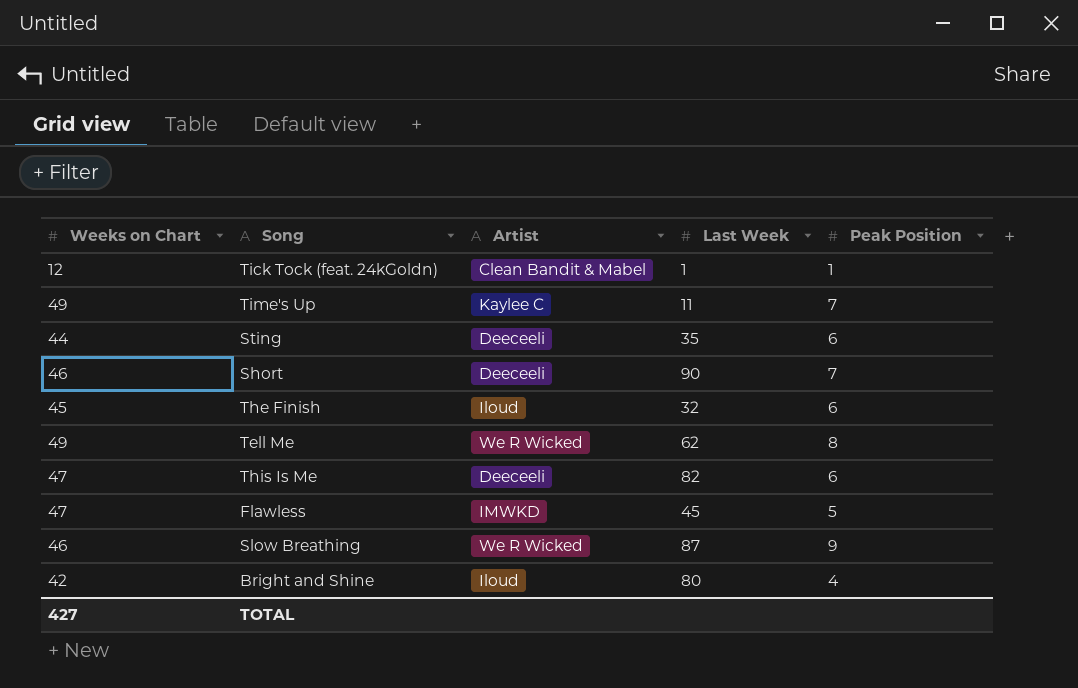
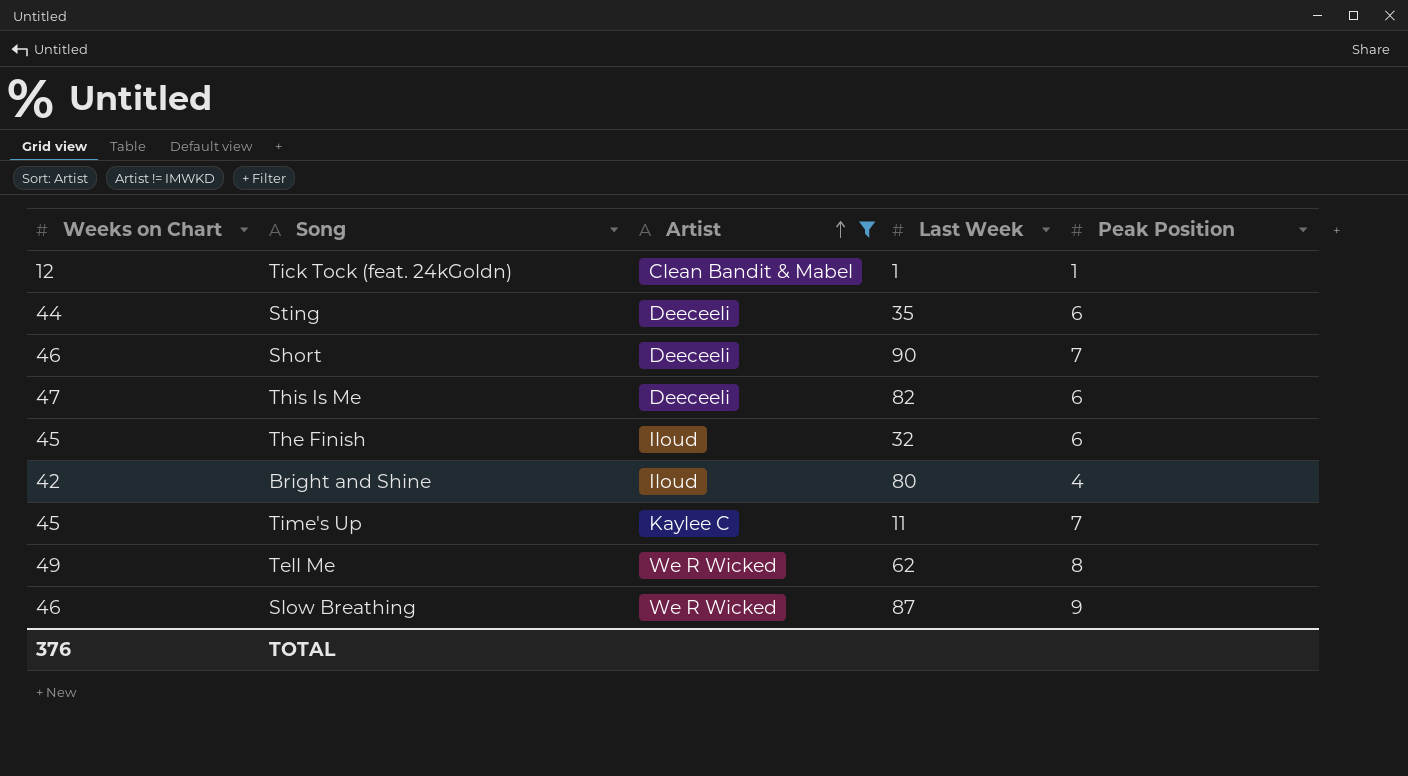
filter: none -> Artist != IMWKD
row order: none -> Artist ascending
Time's Up | Weeks on Chart: 49 -> 45
TOTAL | Weeks on Chart: 427 -> 376

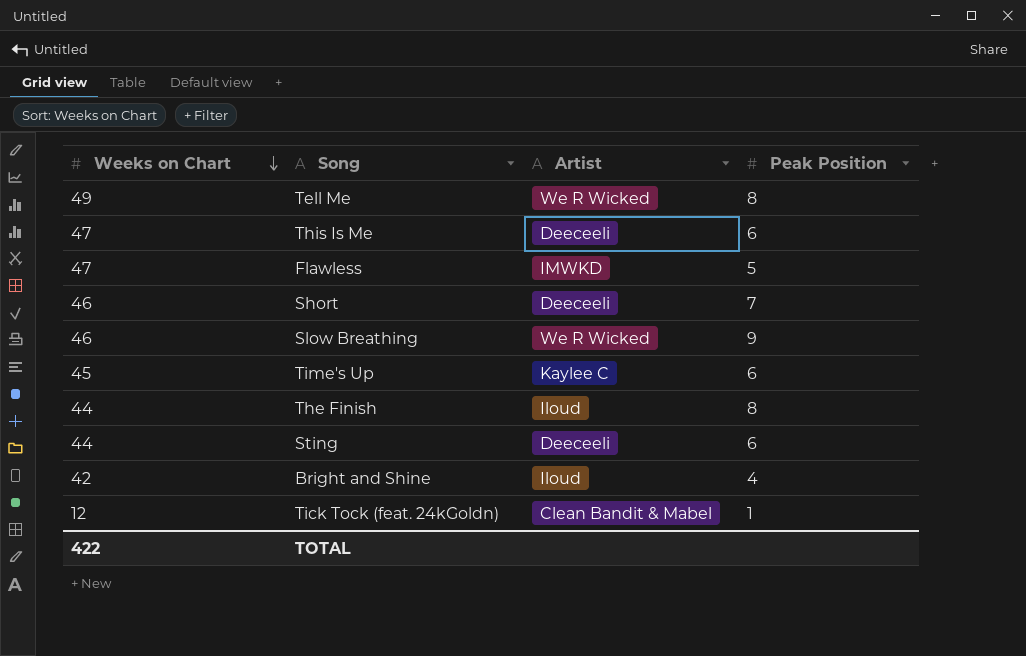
filter: Artist != IMWKD -> none
row order: Artist ascending -> Weeks on Chart descending
column Last Week | position: 4 -> none
Time's Up | Peak Position: 7 -> 6
The Finish | Weeks on Chart: 45 -> 44
The Finish | Peak Position: 6 -> 8
TOTAL | Weeks on Chart: 376 -> 422

